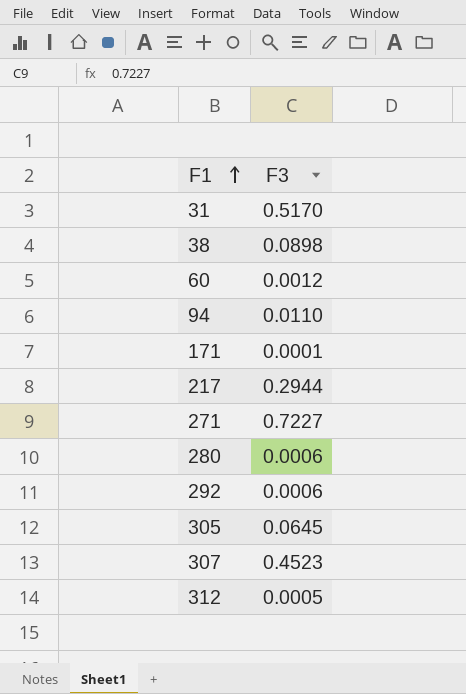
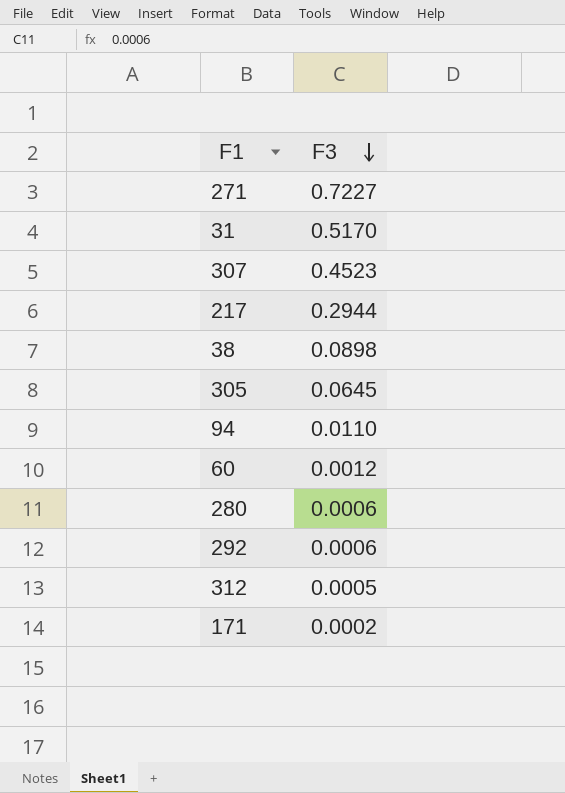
row order: F1 ascending -> F3 descending
171 | F3: 0.0001 -> 0.0002

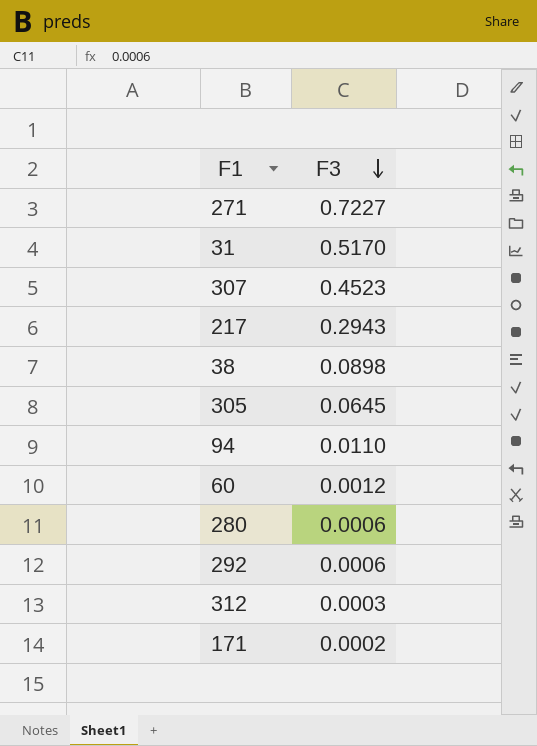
217 | F3: 0.2944 -> 0.2943
312 | F3: 0.0005 -> 0.0003

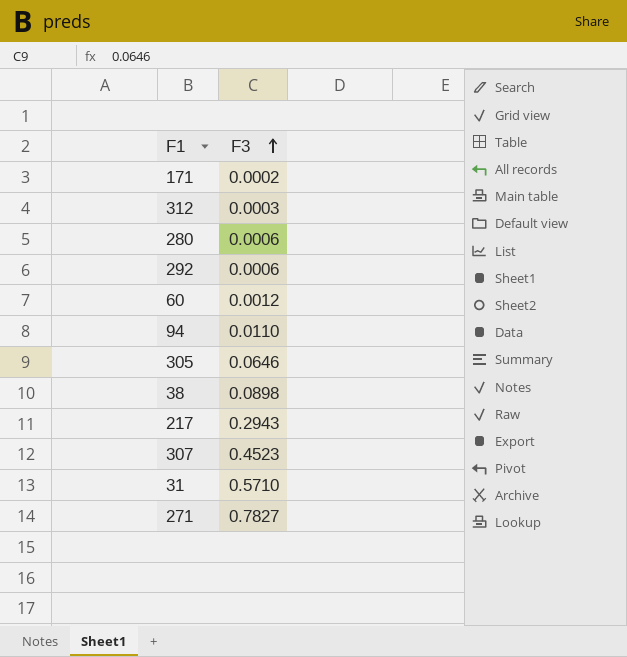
row order: F3 descending -> F3 ascending
305 | F3: 0.0645 -> 0.0646
31 | F3: 0.5170 -> 0.5710
271 | F3: 0.7227 -> 0.7827

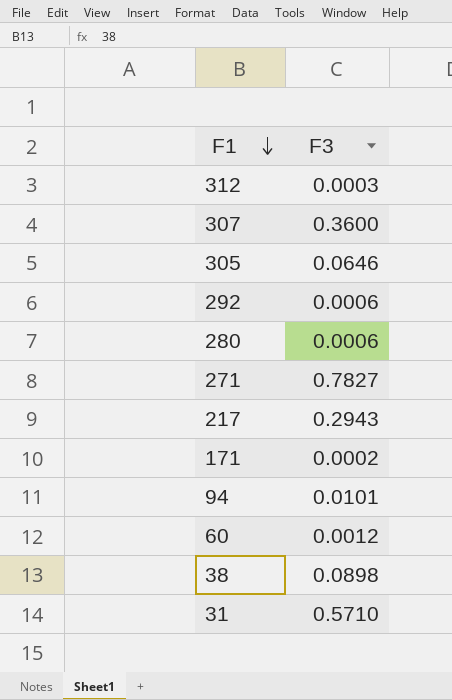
row order: F3 ascending -> F1 descending
307 | F3: 0.4523 -> 0.3600
94 | F3: 0.0110 -> 0.0101

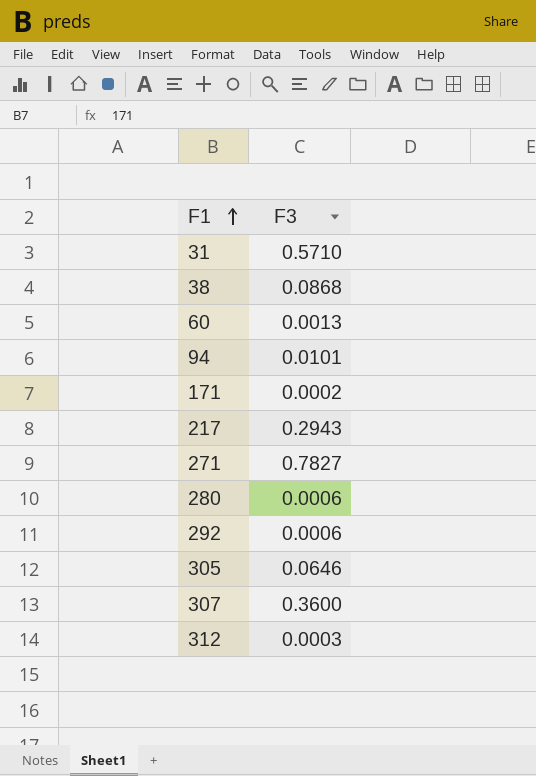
row order: F1 descending -> F1 ascending
38 | F3: 0.0898 -> 0.0868
60 | F3: 0.0012 -> 0.0013

